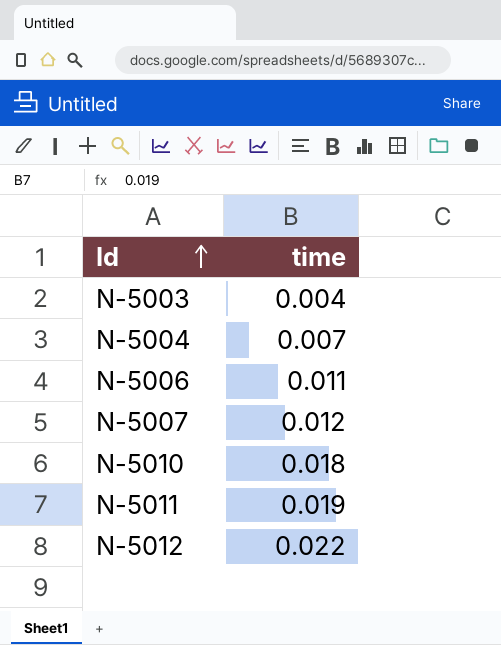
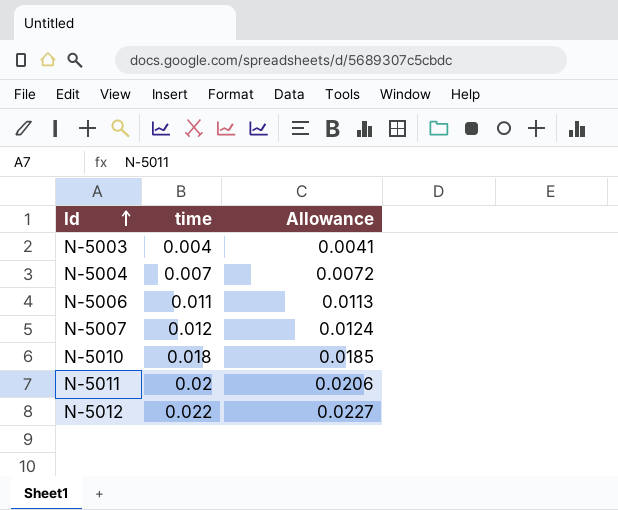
column Allowance | formula: none -> [time] * 1.03
N-5011 | time: 0.019 -> 0.02

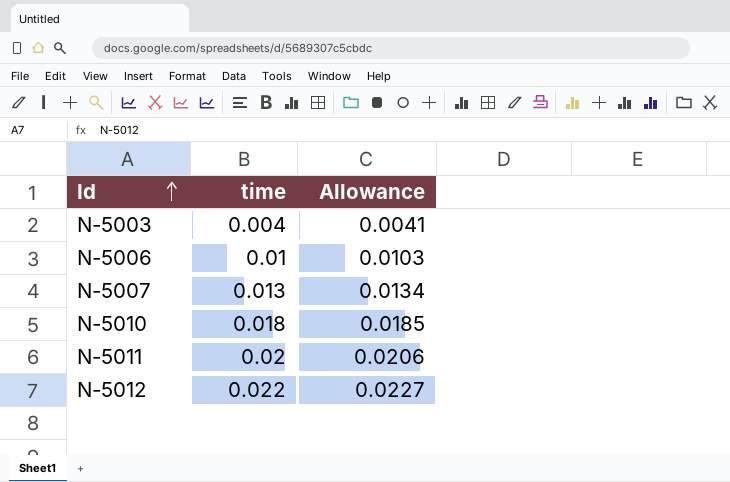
row N-5004: 0.007 | 0.0072 -> none
N-5006 | time: 0.011 -> 0.01
N-5006 | Allowance: 0.0113 -> 0.0103
N-5007 | time: 0.012 -> 0.013
N-5007 | Allowance: 0.0124 -> 0.0134

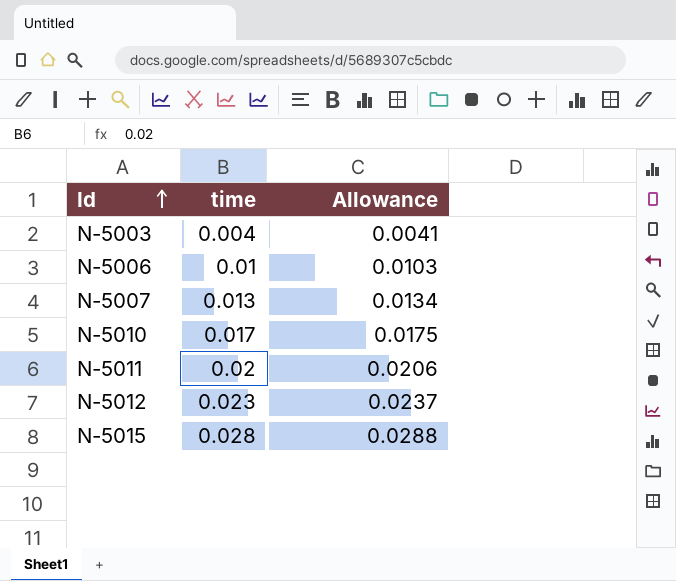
N-5010 | time: 0.018 -> 0.017
N-5010 | Allowance: 0.0185 -> 0.0175
N-5012 | time: 0.022 -> 0.023
N-5012 | Allowance: 0.0227 -> 0.0237
row N-5015: none -> 0.028 | 0.0288

